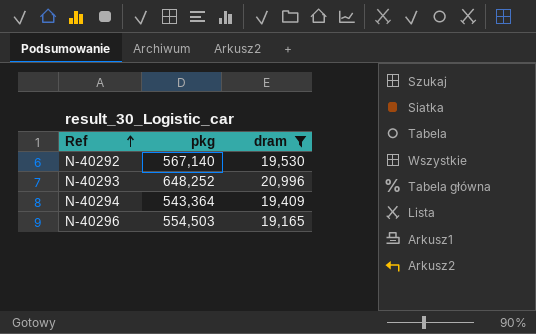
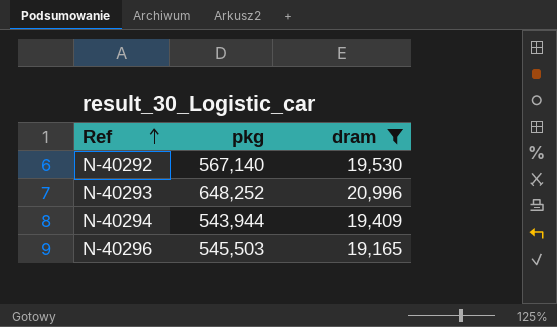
N-40294 | pkg: 543,364 -> 543,944
N-40296 | pkg: 554,503 -> 545,503

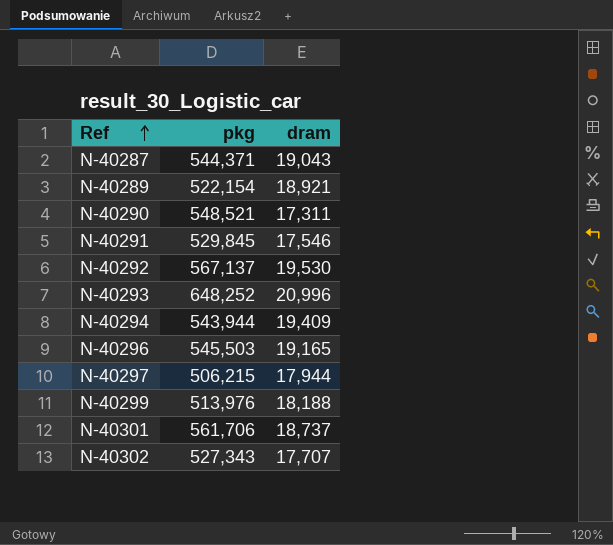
filter: dram >= 19,165 -> none
N-40292 | pkg: 567,140 -> 567,137

